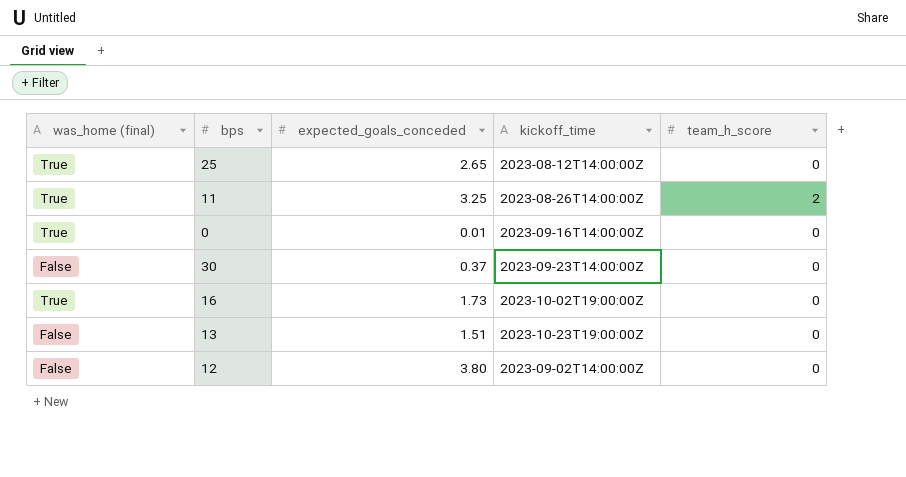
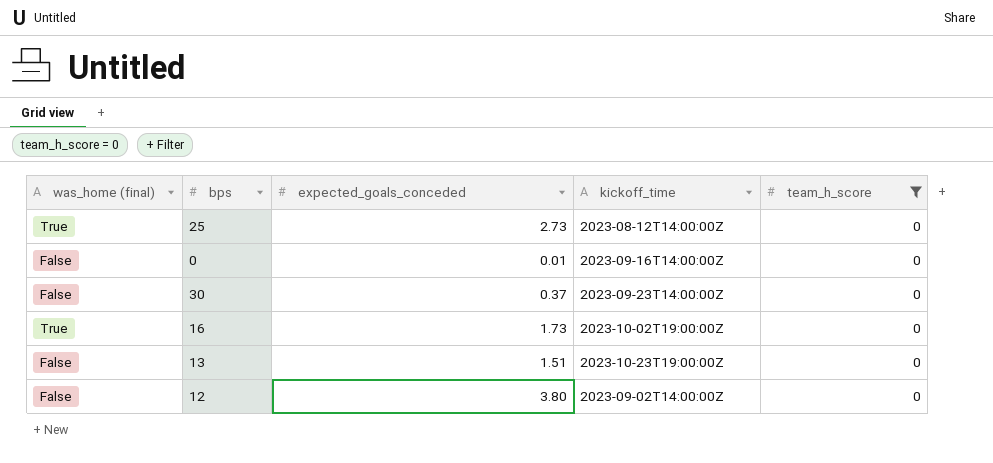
filter: none -> team_h_score = 0
25 | expected_goals_conceded: 2.65 -> 2.73
0 | was_home (final): True -> False

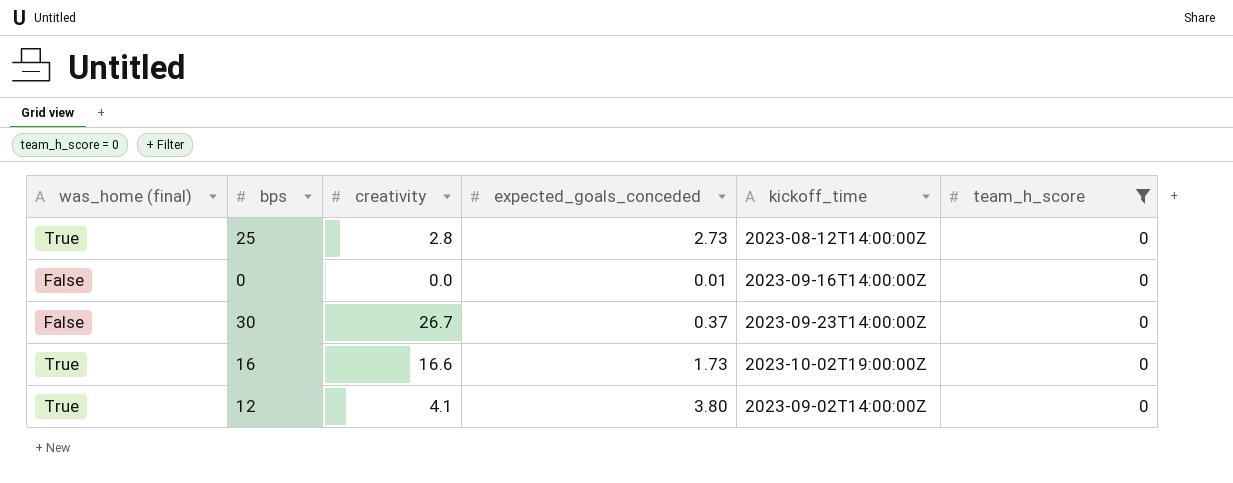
column creativity | position: none -> 3
row 13: False | 1.51 | 2023-10-23T19:00:00Z | 0 -> none
12 | was_home (final): False -> True

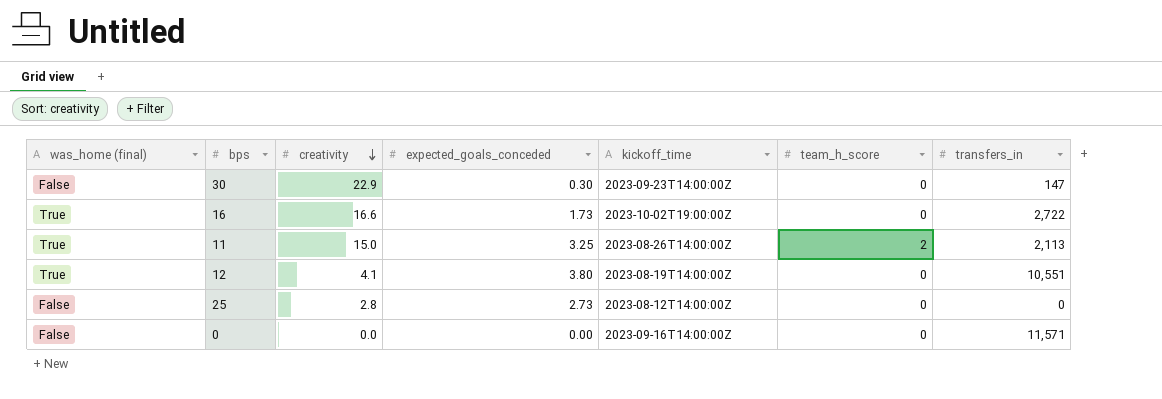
filter: team_h_score = 0 -> none
row order: none -> creativity descending
column transfers_in | position: none -> 7
30 | creativity: 26.7 -> 22.9
30 | expected_goals_conceded: 0.37 -> 0.30
12 | kickoff_time: 2023-09-02T14:00:00Z -> 2023-08-19T14:00:00Z
25 | was_home (final): True -> False
0 | expected_goals_conceded: 0.01 -> 0.00

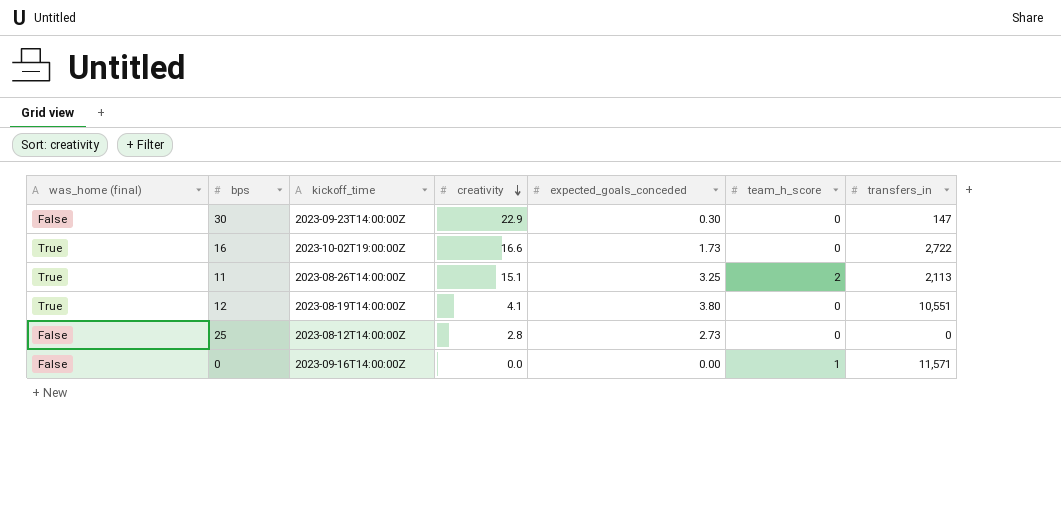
column kickoff_time | position: 5 -> 3
11 | creativity: 15.0 -> 15.1
0 | team_h_score: 0 -> 1

